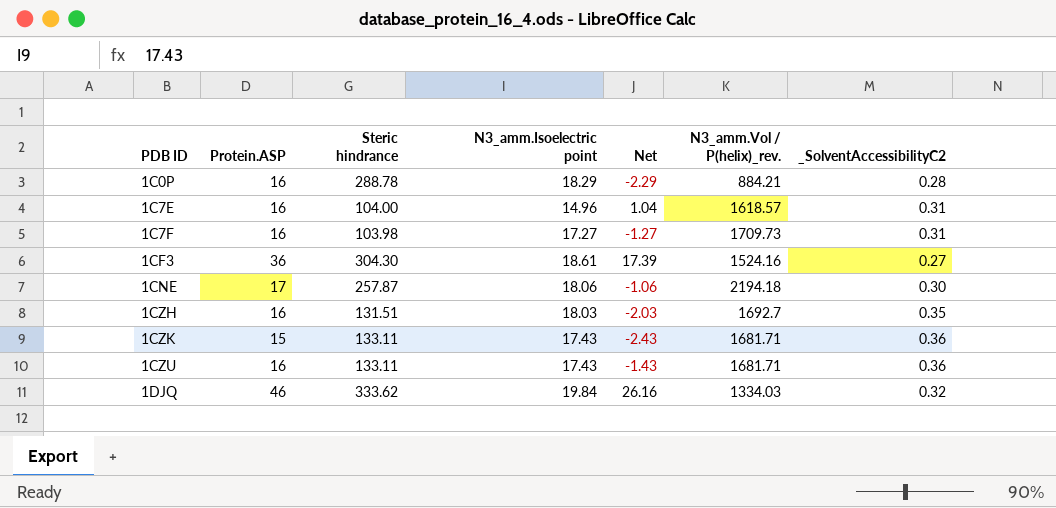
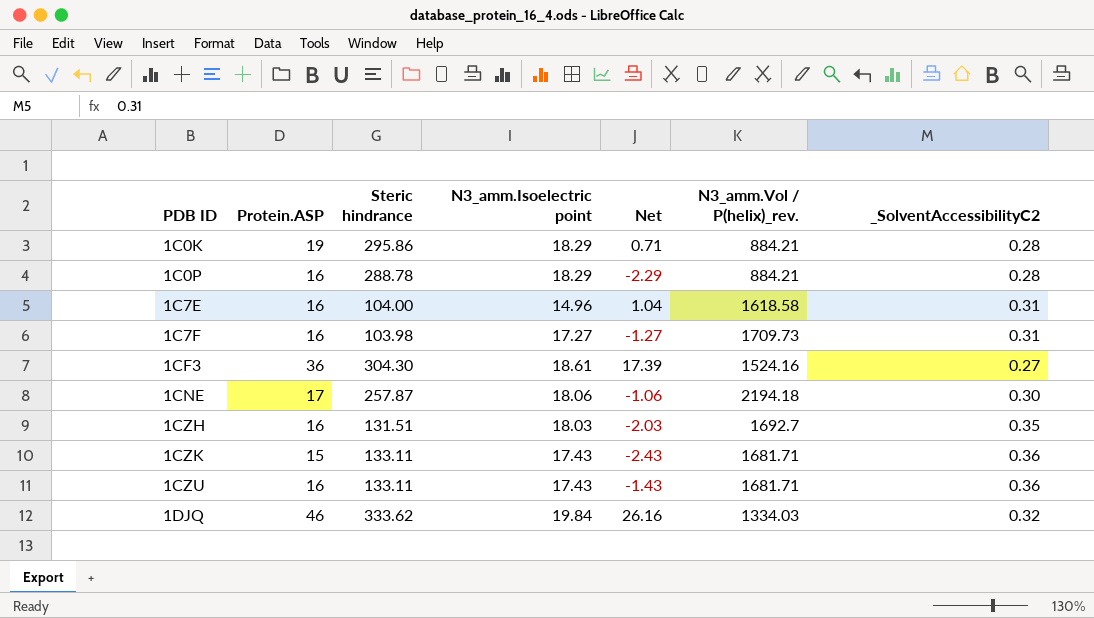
row 1C0K: none -> 19 | 295.86 | 18.29 | 0.71 | 884.21 | 0.28
1C7E | N3_amm.Vol / P(helix)_rev.: 1618.57 -> 1618.58

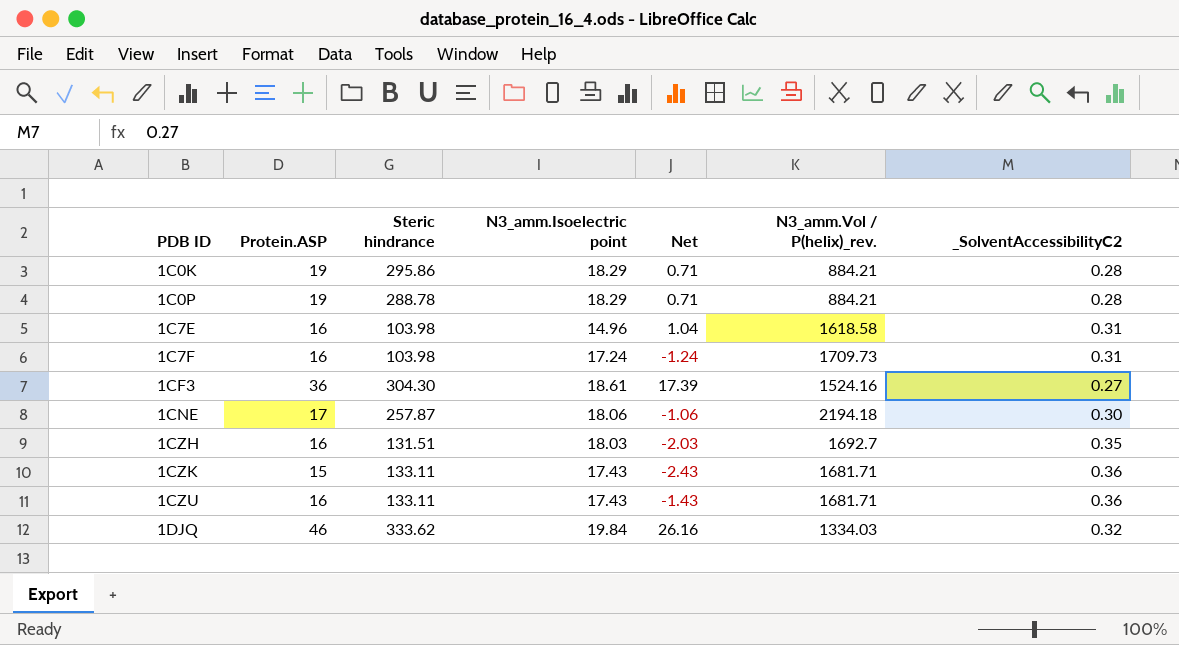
1C0P | Protein.ASP: 16 -> 19
1C0P | Net: -2.29 -> 0.71
1C7E | Steric hindrance: 104.00 -> 103.98
1C7F | N3_amm.Isoelectric point: 17.27 -> 17.24
1C7F | Net: -1.27 -> -1.24

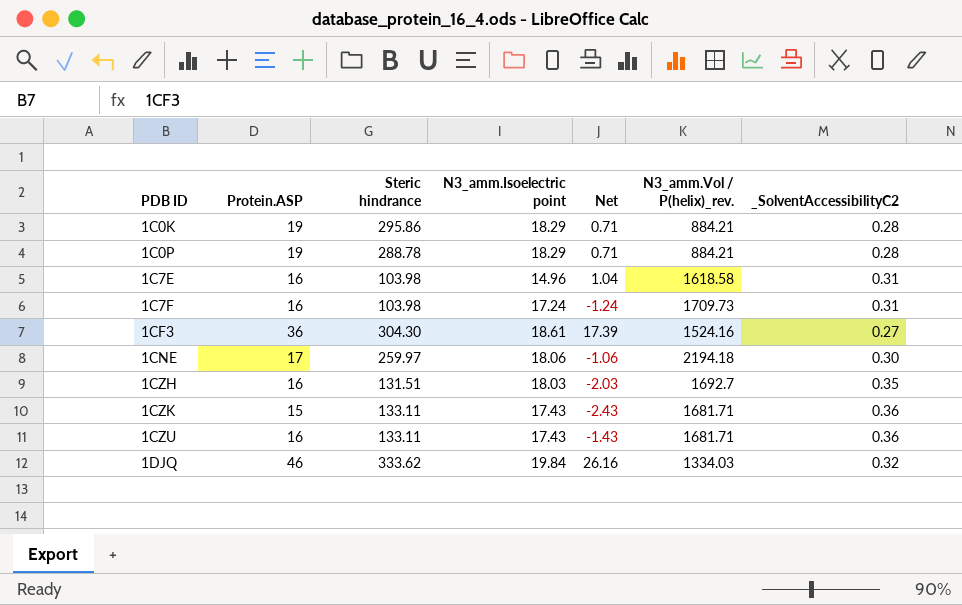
1CNE | Steric hindrance: 257.87 -> 259.97

